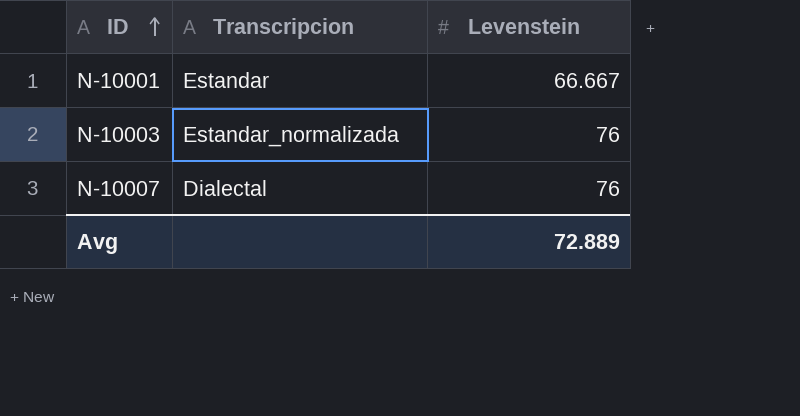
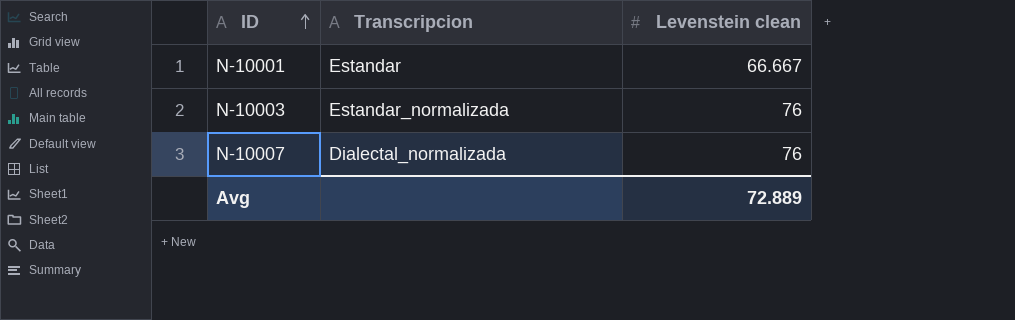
column name: Levenstein -> Levenstein clean
N-10007 | Transcripcion: Dialectal -> Dialectal_normalizada

